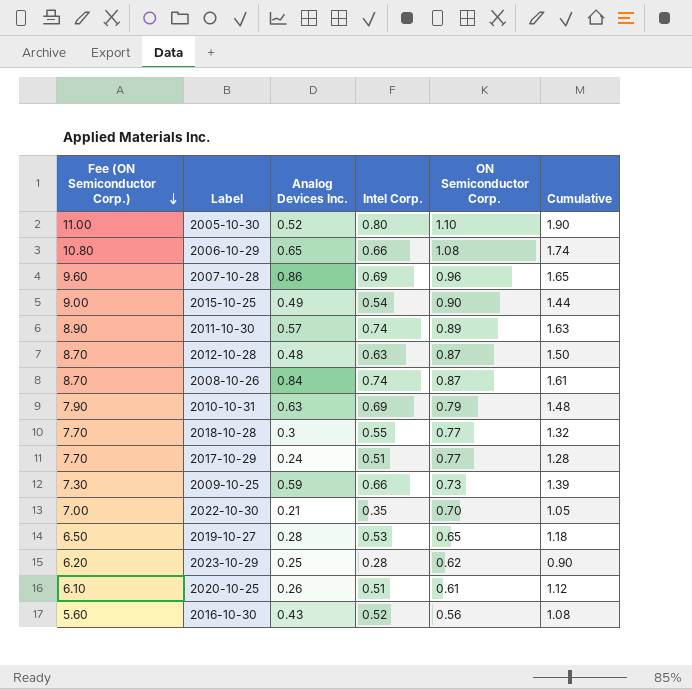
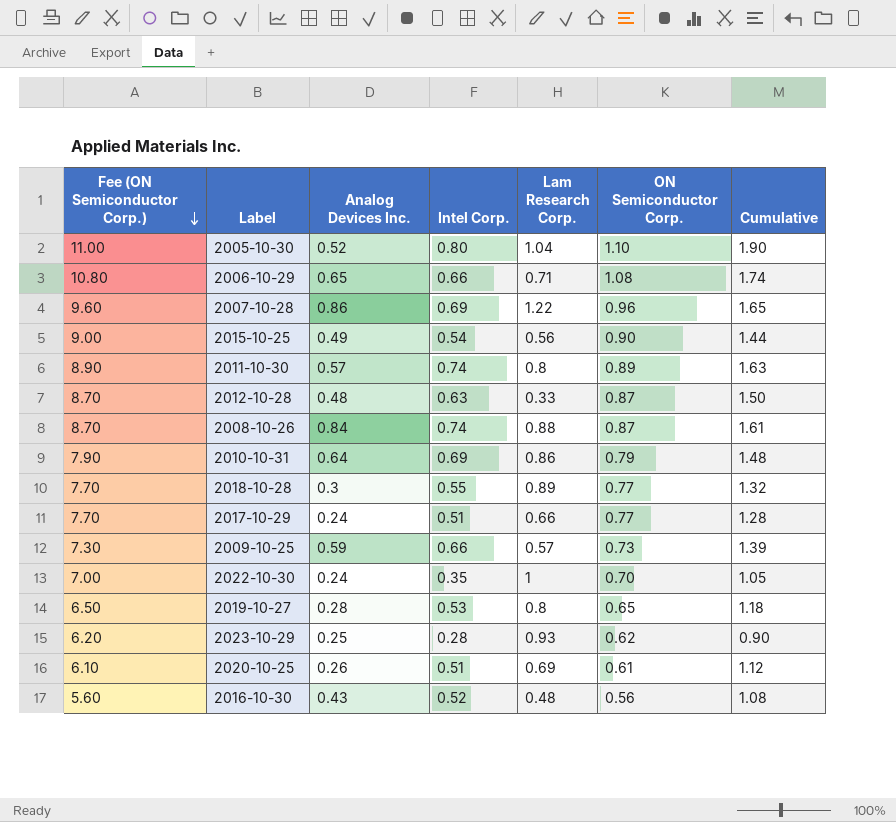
column Lam Research Corp. | position: none -> 5
2010-10-31 | Analog Devices Inc.: 0.63 -> 0.64
2022-10-30 | Analog Devices Inc.: 0.21 -> 0.24

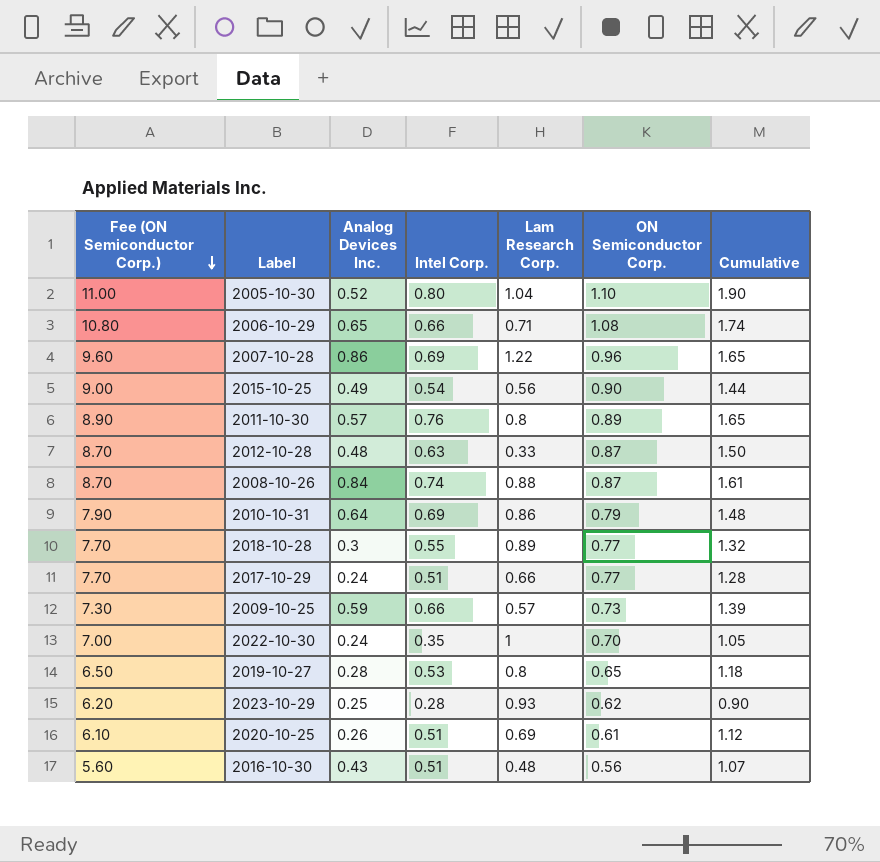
2011-10-30 | Intel Corp.: 0.74 -> 0.76
2011-10-30 | Cumulative: 1.63 -> 1.65
2016-10-30 | Intel Corp.: 0.52 -> 0.51
2016-10-30 | Cumulative: 1.08 -> 1.07

